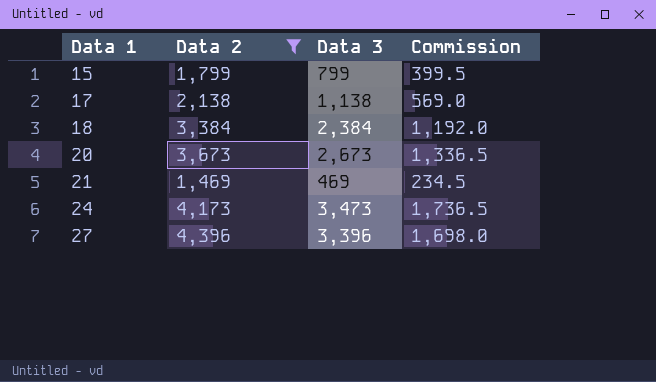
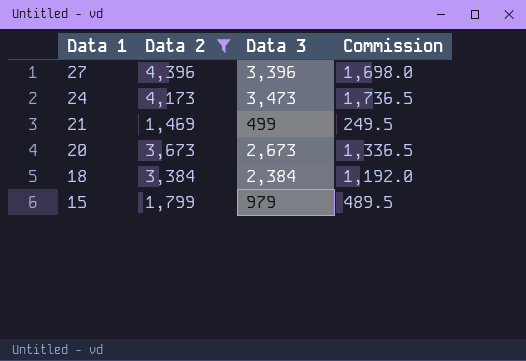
row order: Data 1 ascending -> Data 1 descending
row 17: 2,138 | 1,138 | 569.0 -> none
21 | Data 3: 469 -> 499
21 | Commission: 234.5 -> 249.5
15 | Data 3: 799 -> 979
15 | Commission: 399.5 -> 489.5

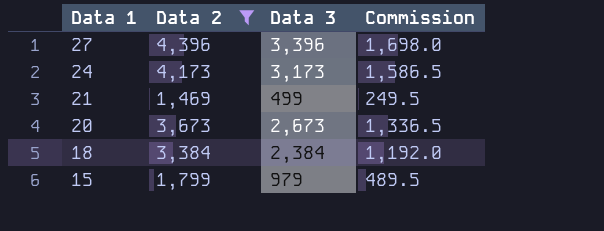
24 | Data 3: 3,473 -> 3,173
24 | Commission: 1,736.5 -> 1,586.5

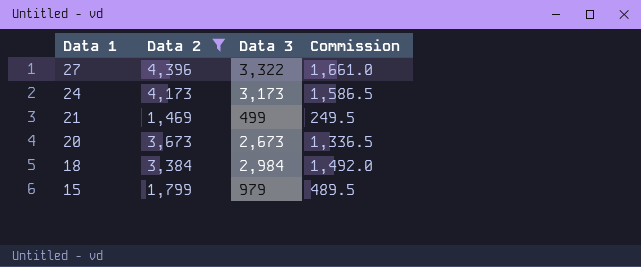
27 | Data 3: 3,396 -> 3,322
27 | Commission: 1,698.0 -> 1,661.0
18 | Data 3: 2,384 -> 2,984
18 | Commission: 1,192.0 -> 1,492.0

